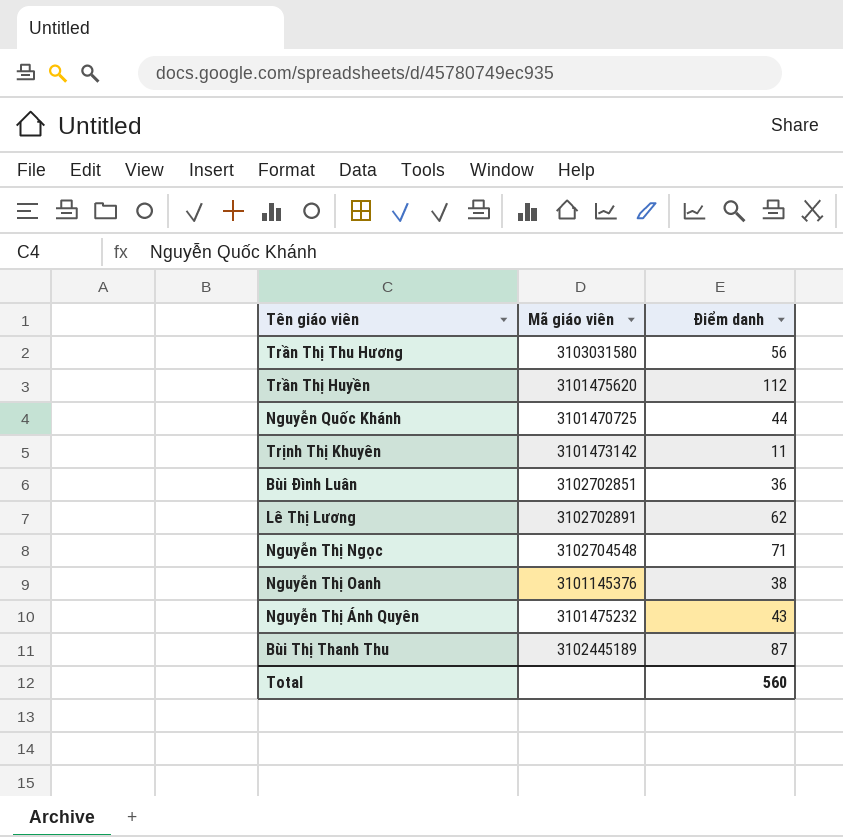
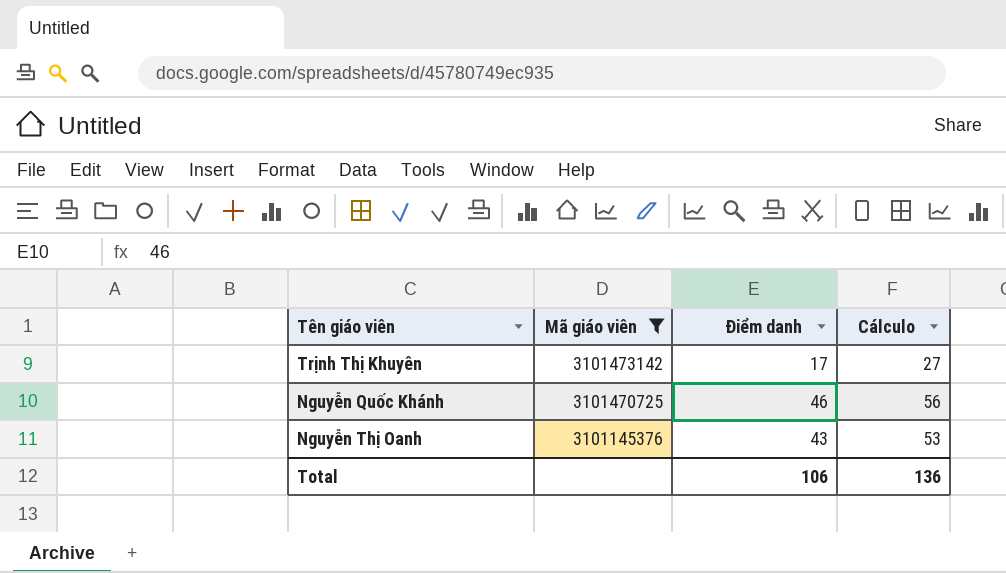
filter: none -> Mã giáo viên <= 3101473142
row order: none -> Mã giáo viên descending
column Cálculo | formula: none -> [Điểm danh] + 10
Trịnh Thị Khuyên | Điểm danh: 11 -> 17
Nguyễn Quốc Khánh | Điểm danh: 44 -> 46
Nguyễn Thị Oanh | Điểm danh: 38 -> 43
Total | Điểm danh: 560 -> 106

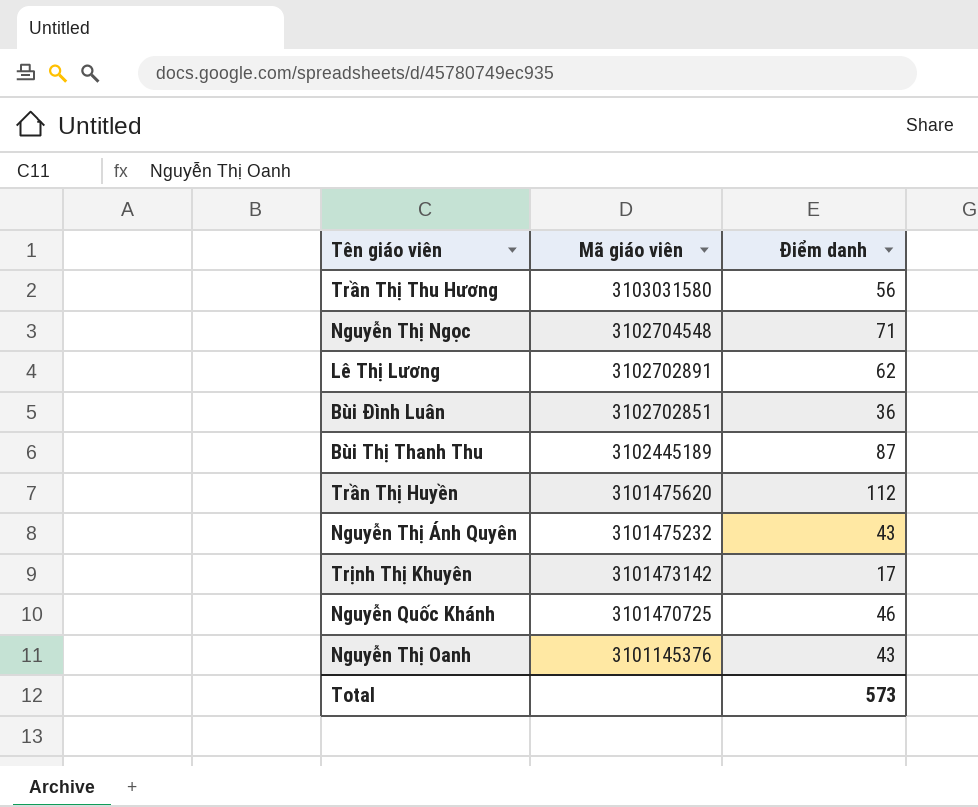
filter: Mã giáo viên <= 3101473142 -> none
column Cálculo | formula: [Điểm danh] + 10 -> none
Total | Điểm danh: 106 -> 573

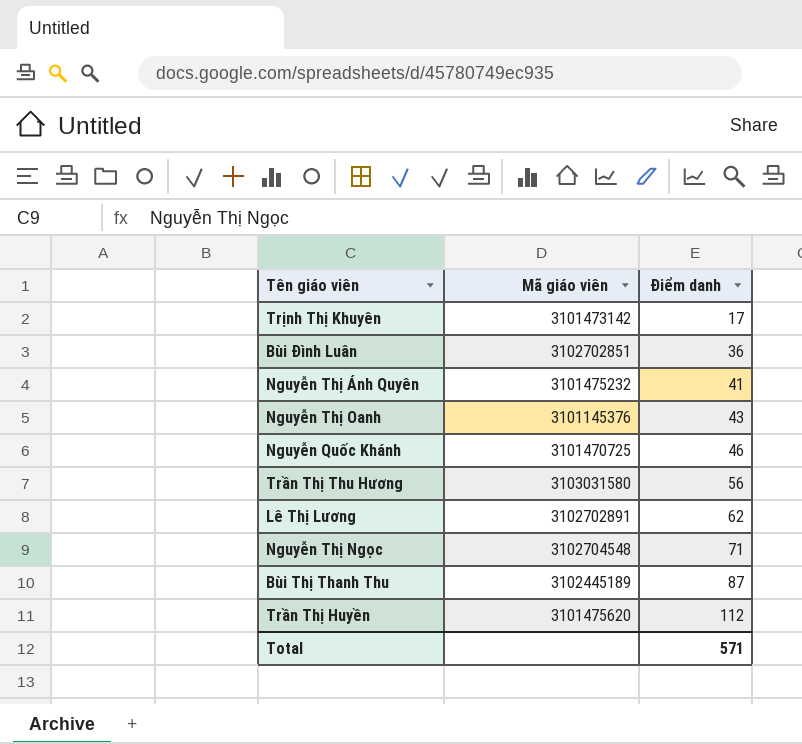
row order: Mã giáo viên descending -> Điểm danh ascending
Nguyễn Thị Ánh Quyên | Điểm danh: 43 -> 41
Total | Điểm danh: 573 -> 571

